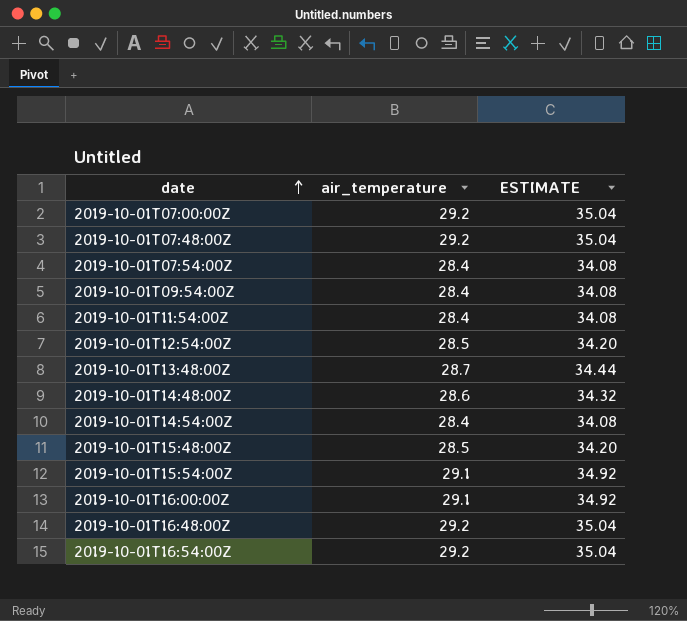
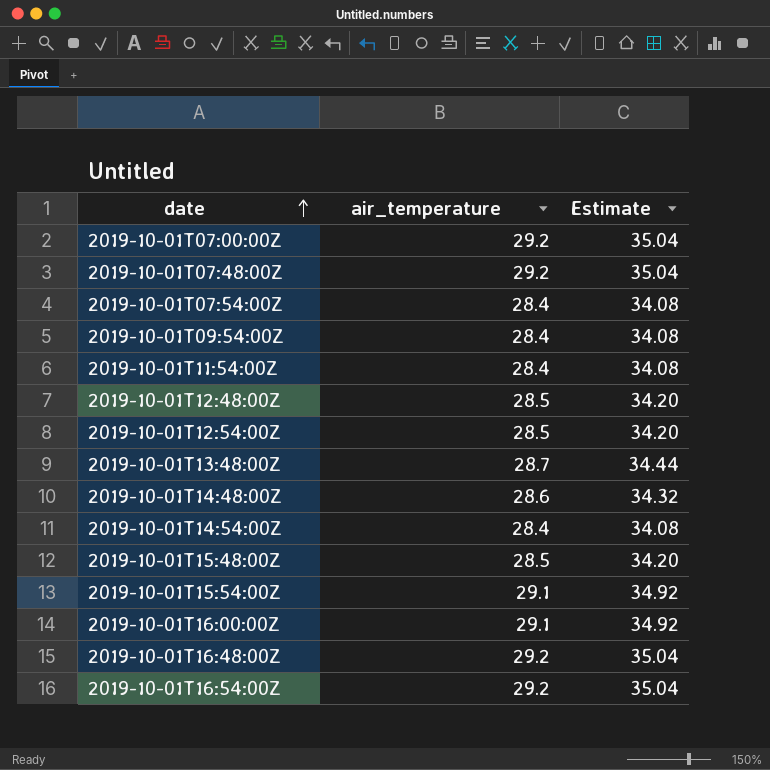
column name: ESTIMATE -> Estimate
row 2019-10-01T12:48:00Z: none -> 28.5 | 34.20

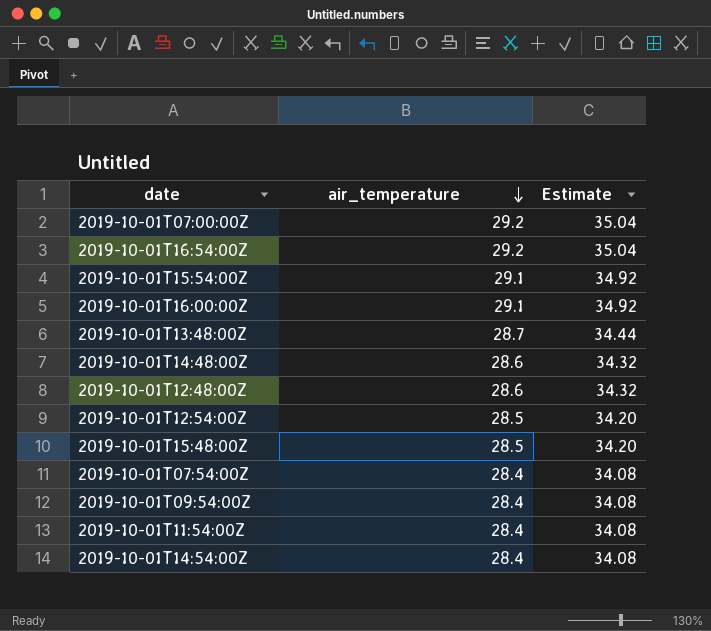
row order: date ascending -> air_temperature descending
row 2019-10-01T07:48:00Z: 29.2 | 35.04 -> none
row 2019-10-01T16:48:00Z: 29.2 | 35.04 -> none
2019-10-01T12:48:00Z | air_temperature: 28.5 -> 28.6
2019-10-01T12:48:00Z | Estimate: 34.20 -> 34.32

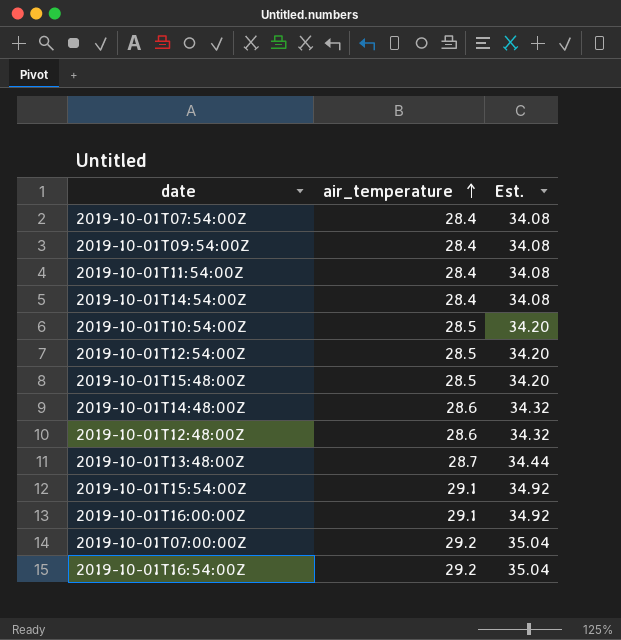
row order: air_temperature descending -> air_temperature ascending
column name: Estimate -> Est.
row 2019-10-01T10:54:00Z: none -> 28.5 | 34.20

